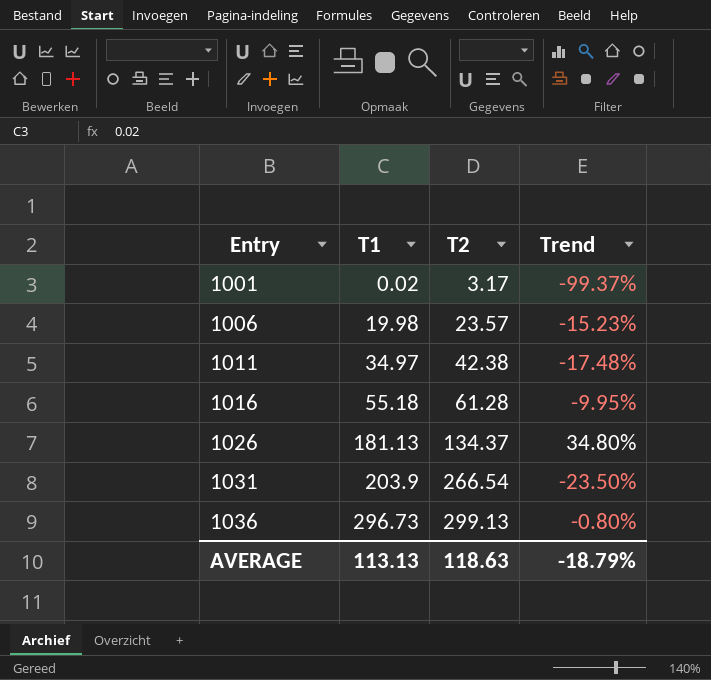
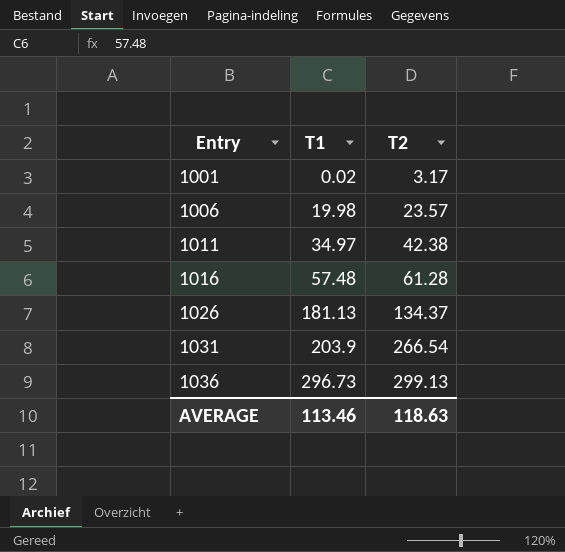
column Trend | formula: ([T1] - [T2]) / [T2] -> none
1016 | T1: 55.18 -> 57.48
AVERAGE | T1: 113.13 -> 113.46

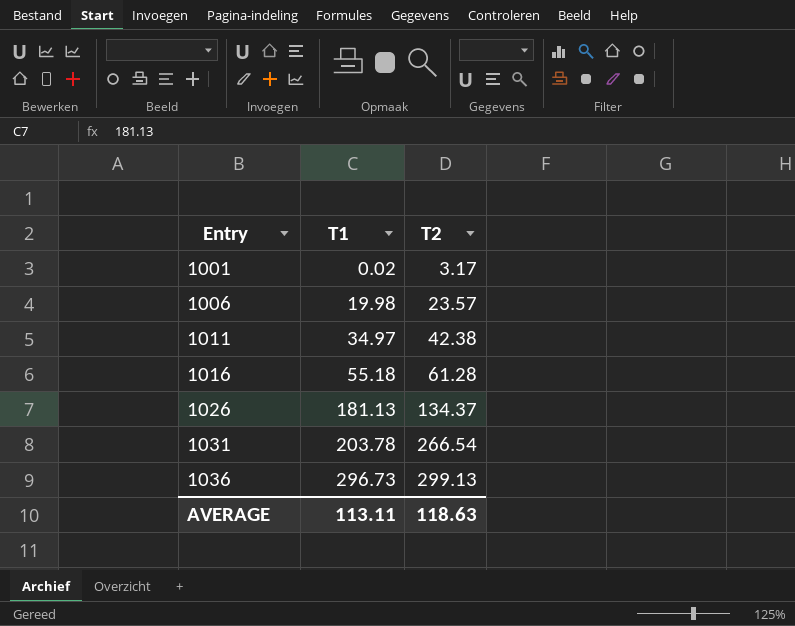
1016 | T1: 57.48 -> 55.18
1031 | T1: 203.9 -> 203.78
AVERAGE | T1: 113.46 -> 113.11

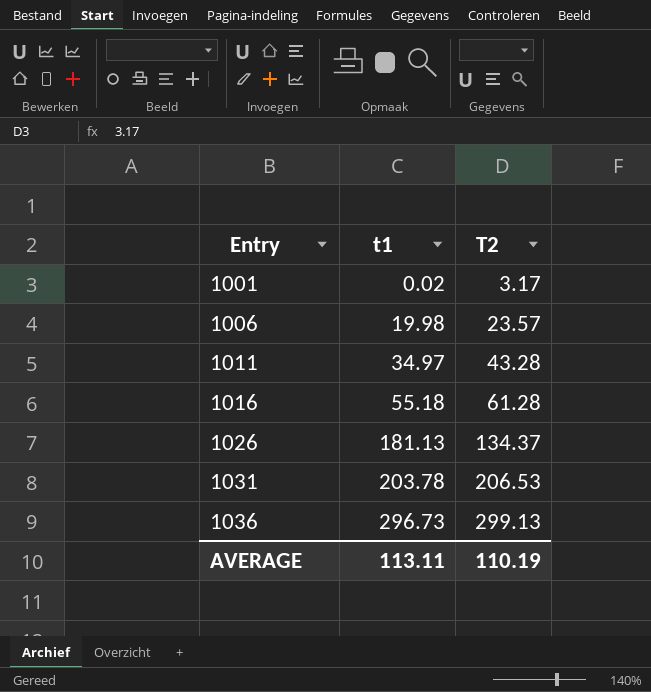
column name: T1 -> t1
1011 | T2: 42.38 -> 43.28
1031 | T2: 266.54 -> 206.53
AVERAGE | T2: 118.63 -> 110.19

